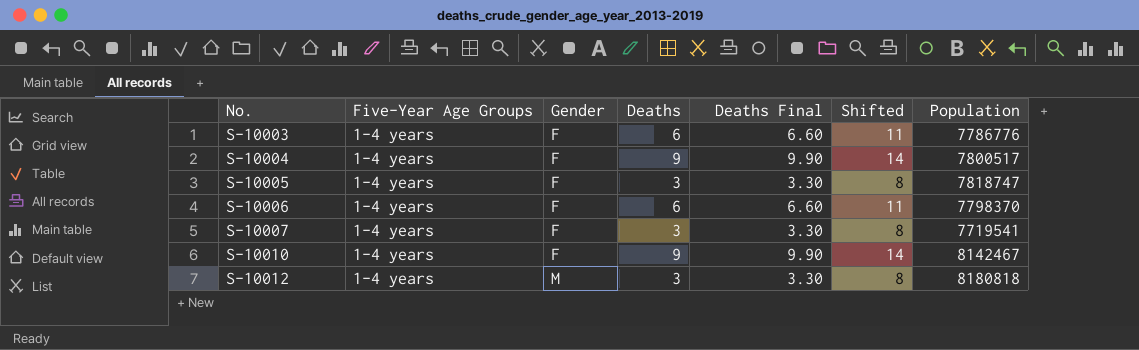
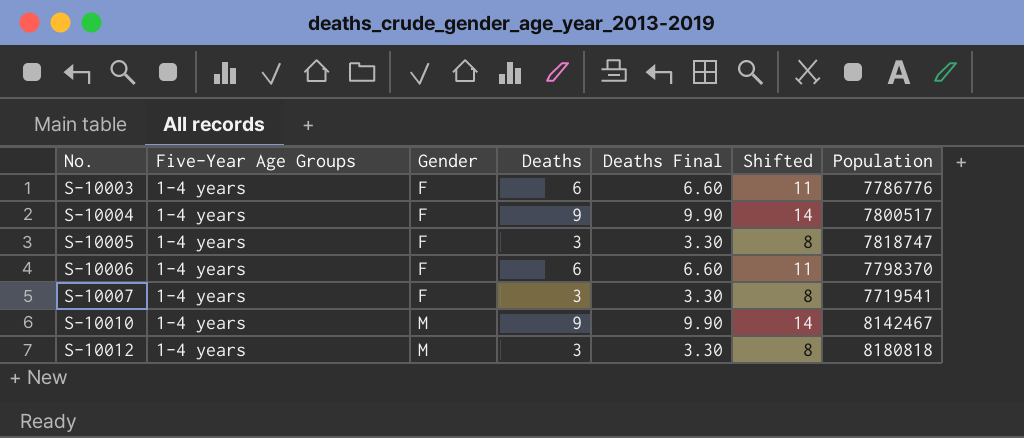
S-10010 | Gender: F -> M

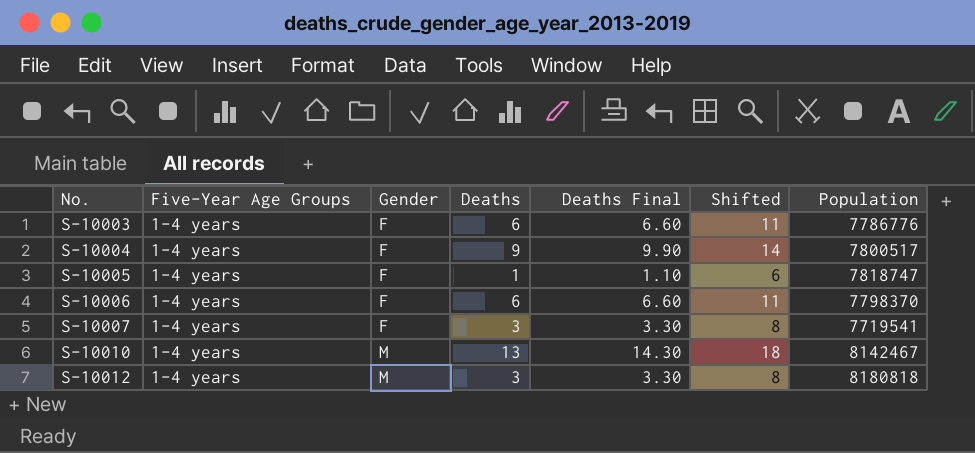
S-10005 | Deaths: 3 -> 1
S-10005 | Deaths Final: 3.30 -> 1.10
S-10005 | Shifted: 8 -> 6
S-10010 | Deaths: 9 -> 13
S-10010 | Deaths Final: 9.90 -> 14.30
S-10010 | Shifted: 14 -> 18

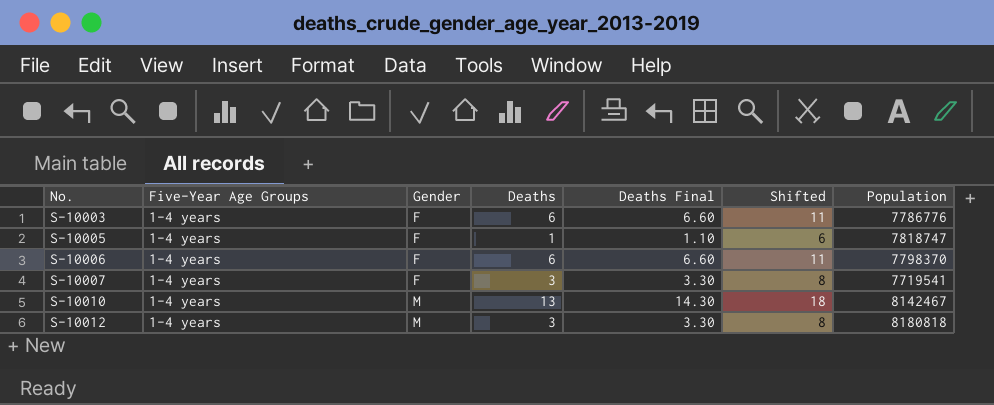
row S-10004: 1-4 years | F | 9 | 9.90 | 14 | 7800517 -> none

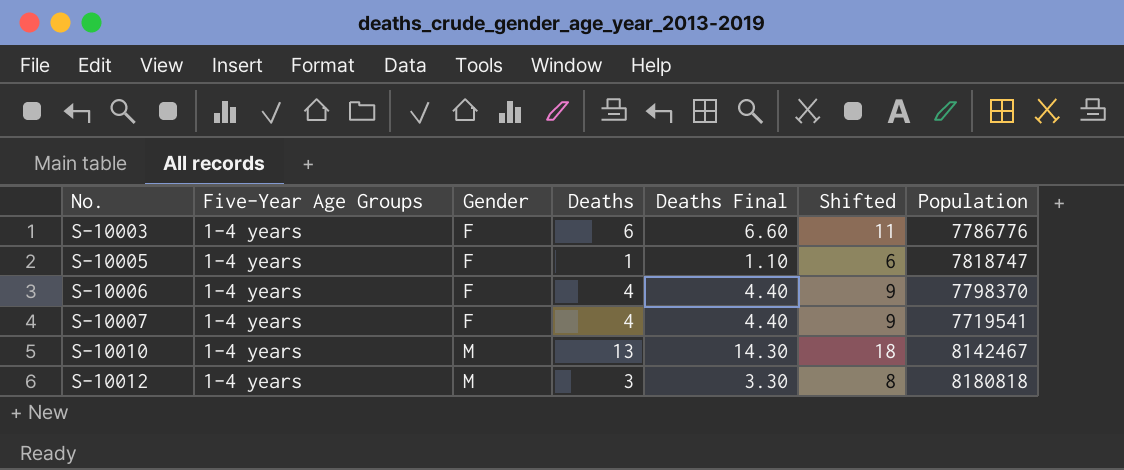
S-10006 | Deaths: 6 -> 4
S-10006 | Deaths Final: 6.60 -> 4.40
S-10006 | Shifted: 11 -> 9
S-10007 | Deaths: 3 -> 4
S-10007 | Deaths Final: 3.30 -> 4.40
S-10007 | Shifted: 8 -> 9

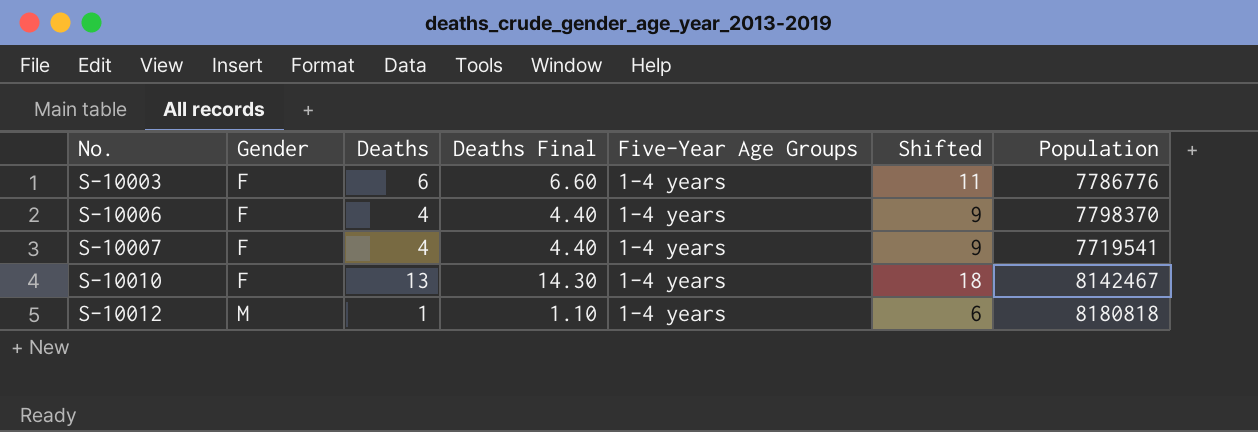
column Five-Year Age Groups | position: 2 -> 5
row S-10005: 1-4 years | F | 1 | 1.10 | 6 | 7818747 -> none
S-10010 | Gender: M -> F
S-10012 | Deaths: 3 -> 1
S-10012 | Deaths Final: 3.30 -> 1.10
S-10012 | Shifted: 8 -> 6

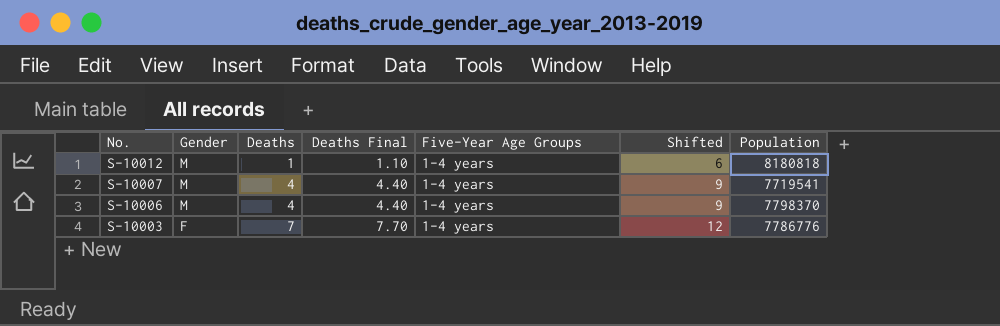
row order: No. ascending -> No. descending
row S-10010: F | 13 | 14.30 | 1-4 years | 18 | 8142467 -> none
S-10007 | Gender: F -> M
S-10006 | Gender: F -> M
S-10003 | Deaths: 6 -> 7
S-10003 | Deaths Final: 6.60 -> 7.70
S-10003 | Shifted: 11 -> 12

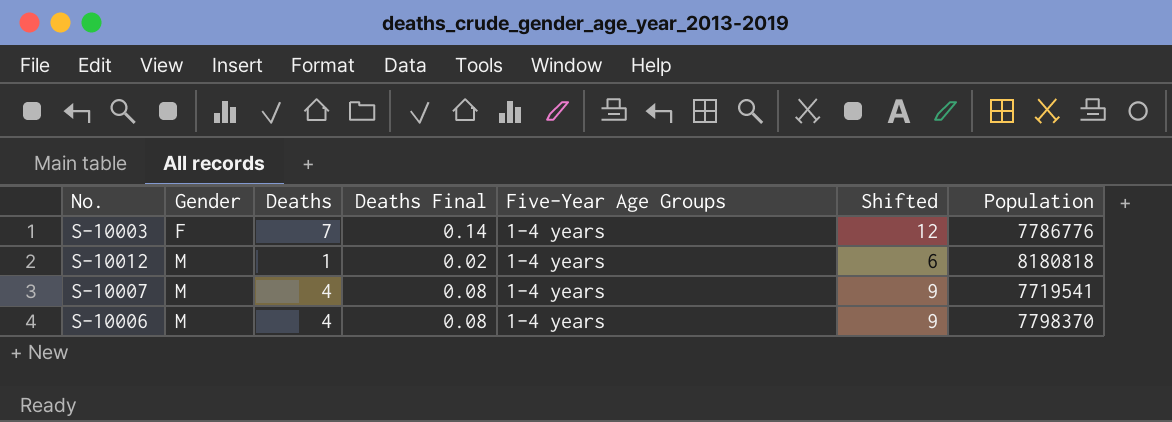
row order: No. descending -> Gender ascending
column Deaths Final | formula: [Deaths] * 1.1 -> [Deaths] * 0.02

